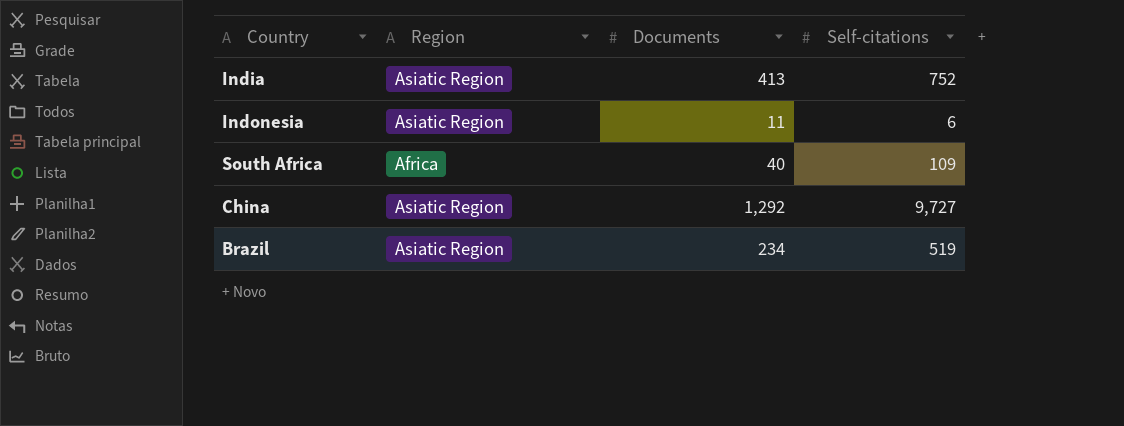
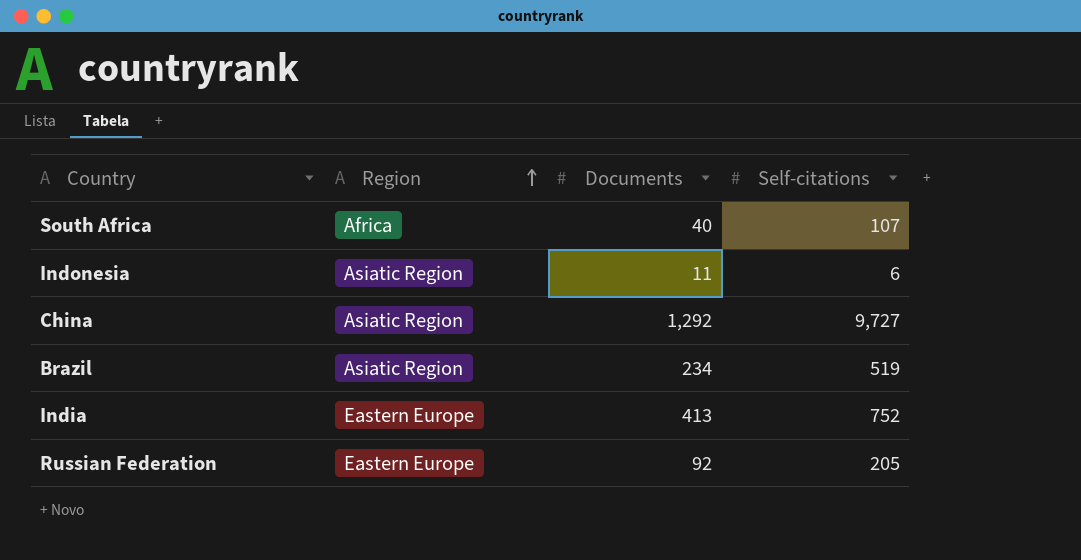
row order: none -> Region ascending
South Africa | Self-citations: 109 -> 107
India | Region: Asiatic Region -> Eastern Europe
row Russian Federation: none -> Eastern Europe | 92 | 205

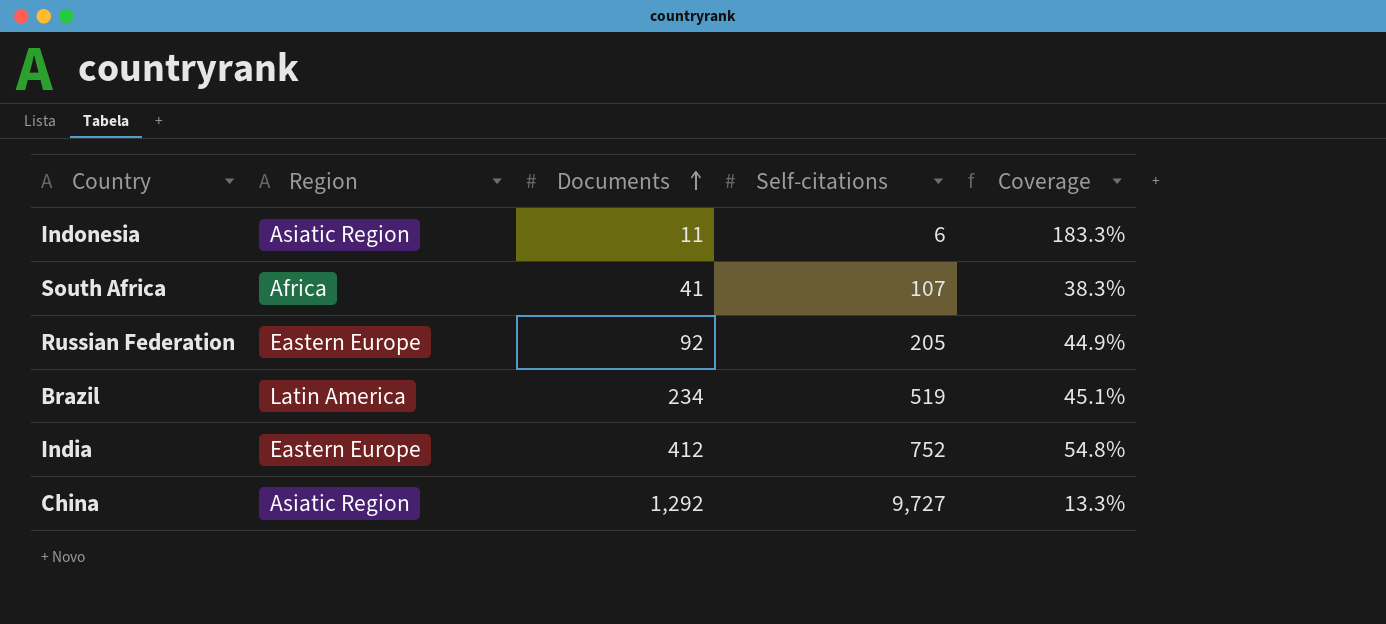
row order: Region ascending -> Documents ascending
column Coverage | formula: none -> [Documents] / [Self-citations]
South Africa | Documents: 40 -> 41
Brazil | Region: Asiatic Region -> Latin America
India | Documents: 413 -> 412

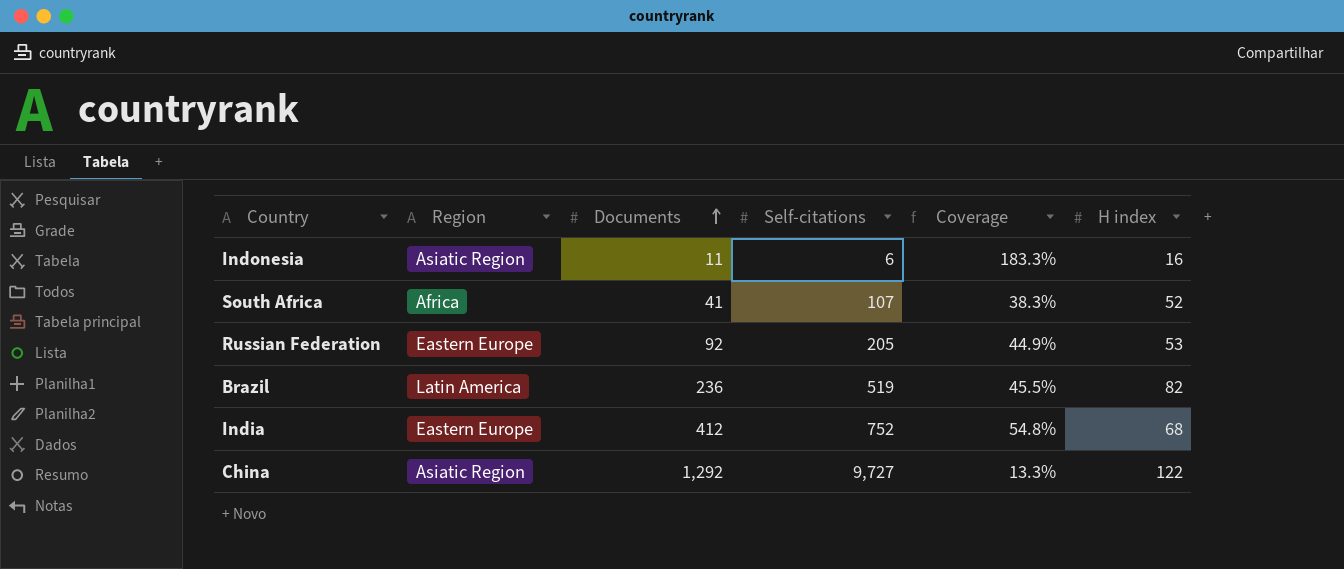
column H index | position: none -> 6
Brazil | Documents: 234 -> 236
Brazil | Coverage: 45.1% -> 45.5%

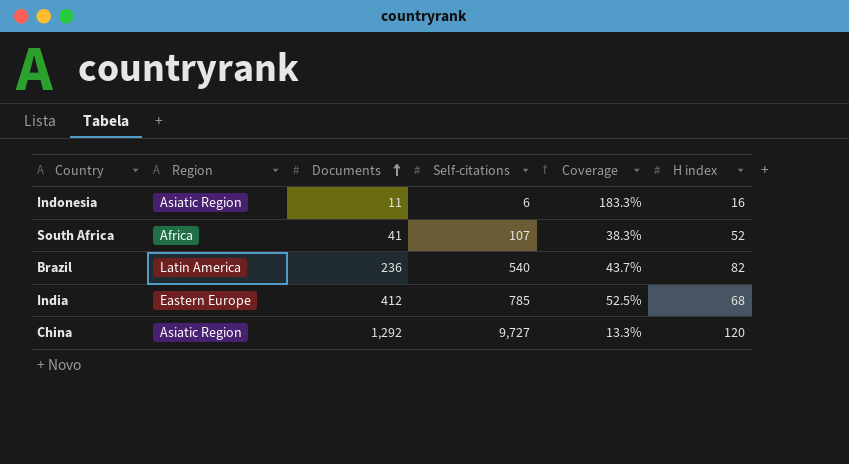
row Russian Federation: Eastern Europe | 92 | 205 | 44.9% | 53 -> none
Brazil | Self-citations: 519 -> 540
Brazil | Coverage: 45.5% -> 43.7%
India | Self-citations: 752 -> 785
India | Coverage: 54.8% -> 52.5%
China | H index: 122 -> 120

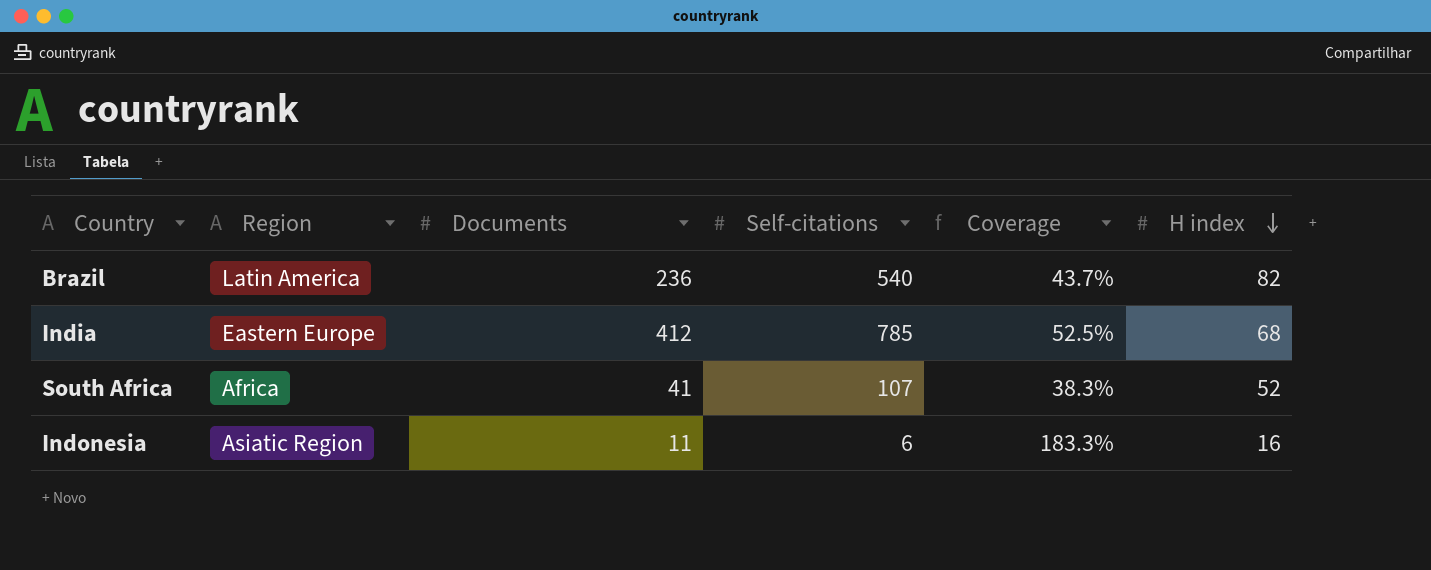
row order: Documents ascending -> H index descending
row China: Asiatic Region | 1,292 | 9,727 | 13.3% | 120 -> none

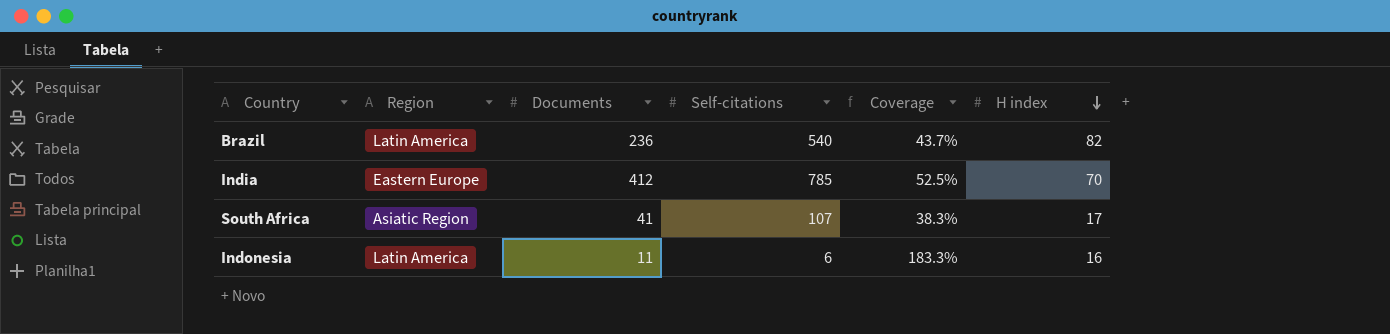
India | H index: 68 -> 70
South Africa | Region: Africa -> Asiatic Region
South Africa | H index: 52 -> 17
Indonesia | Region: Asiatic Region -> Latin America

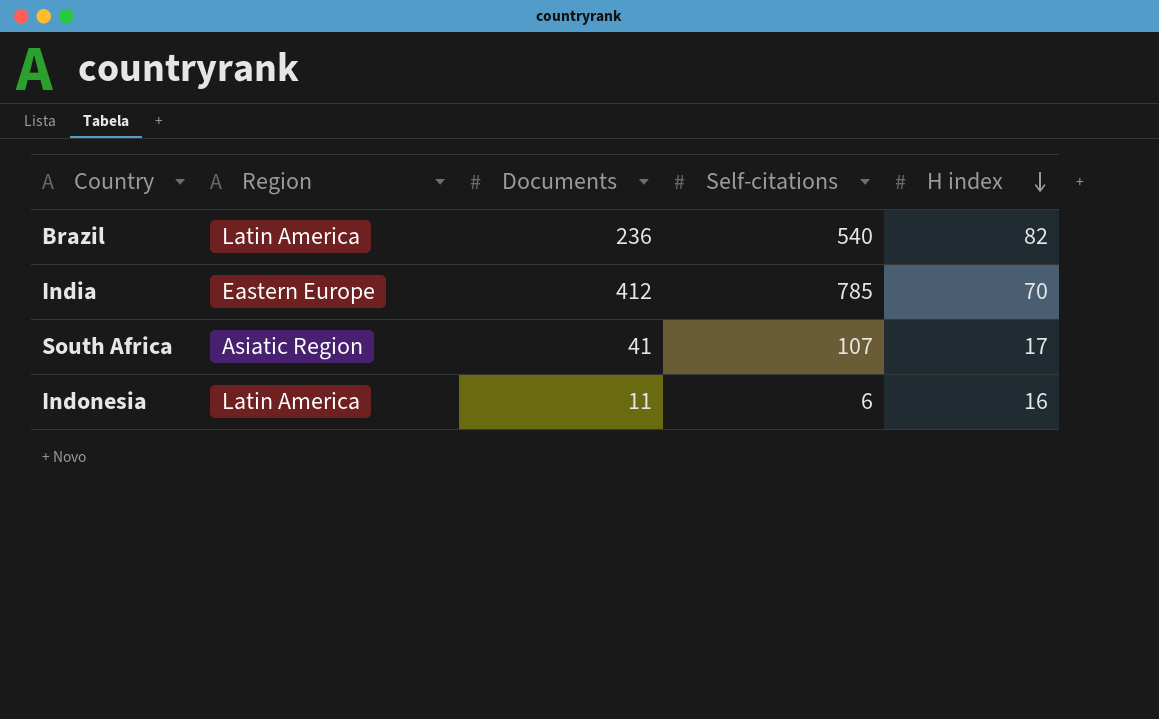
column Coverage | formula: [Documents] / [Self-citations] -> none

